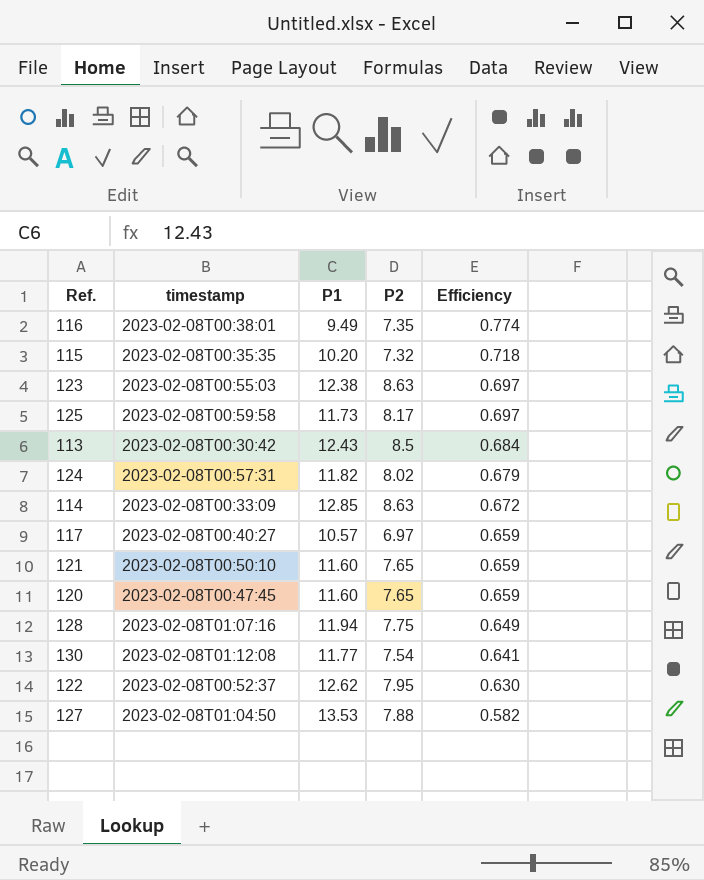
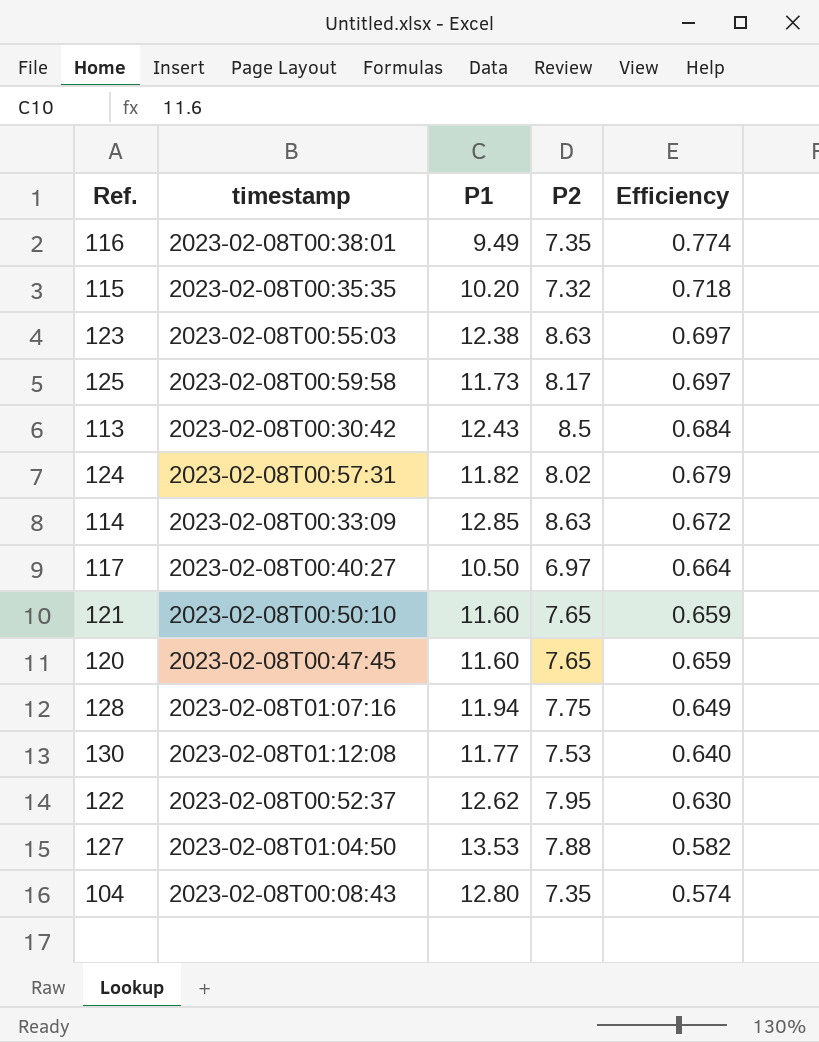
117 | P1: 10.57 -> 10.50
117 | Efficiency: 0.659 -> 0.664
130 | P2: 7.54 -> 7.53
130 | Efficiency: 0.641 -> 0.640
row 104: none -> 2023-02-08T00:08:43 | 12.80 | 7.35 | 0.574

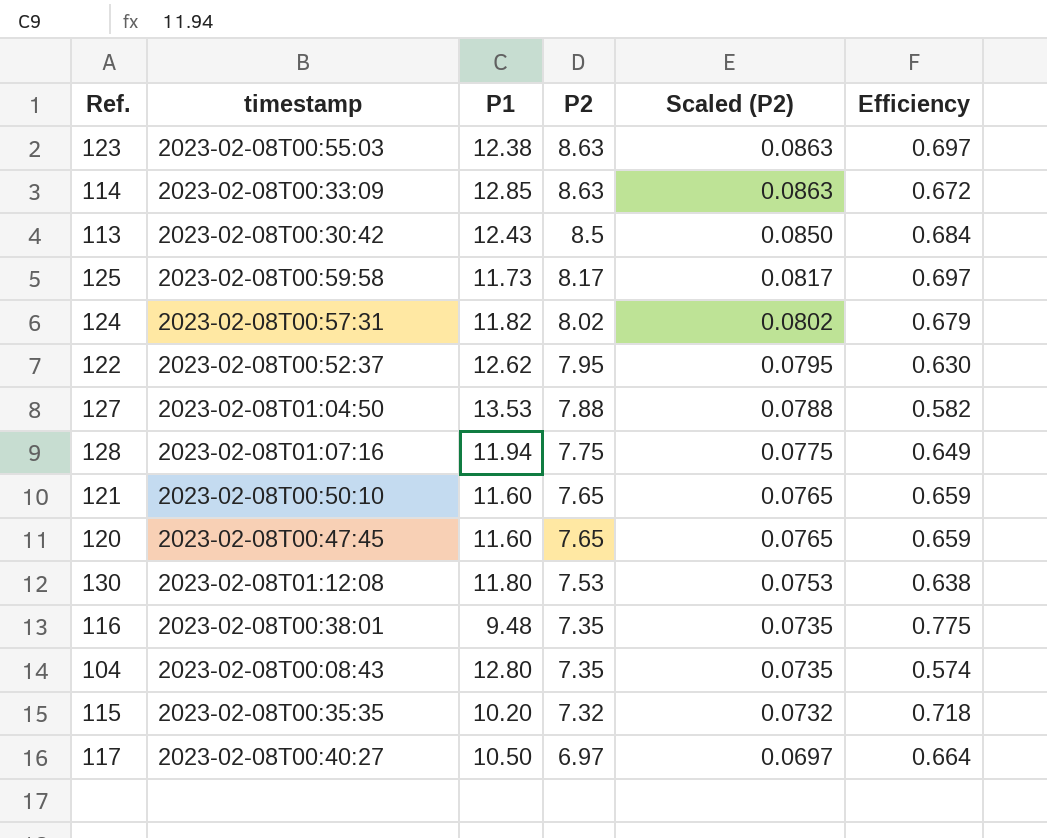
row order: Efficiency descending -> P2 descending
column Scaled (P2) | formula: none -> [P2] * 0.01
130 | P1: 11.77 -> 11.80
130 | Efficiency: 0.640 -> 0.638
116 | P1: 9.49 -> 9.48
116 | Efficiency: 0.774 -> 0.775

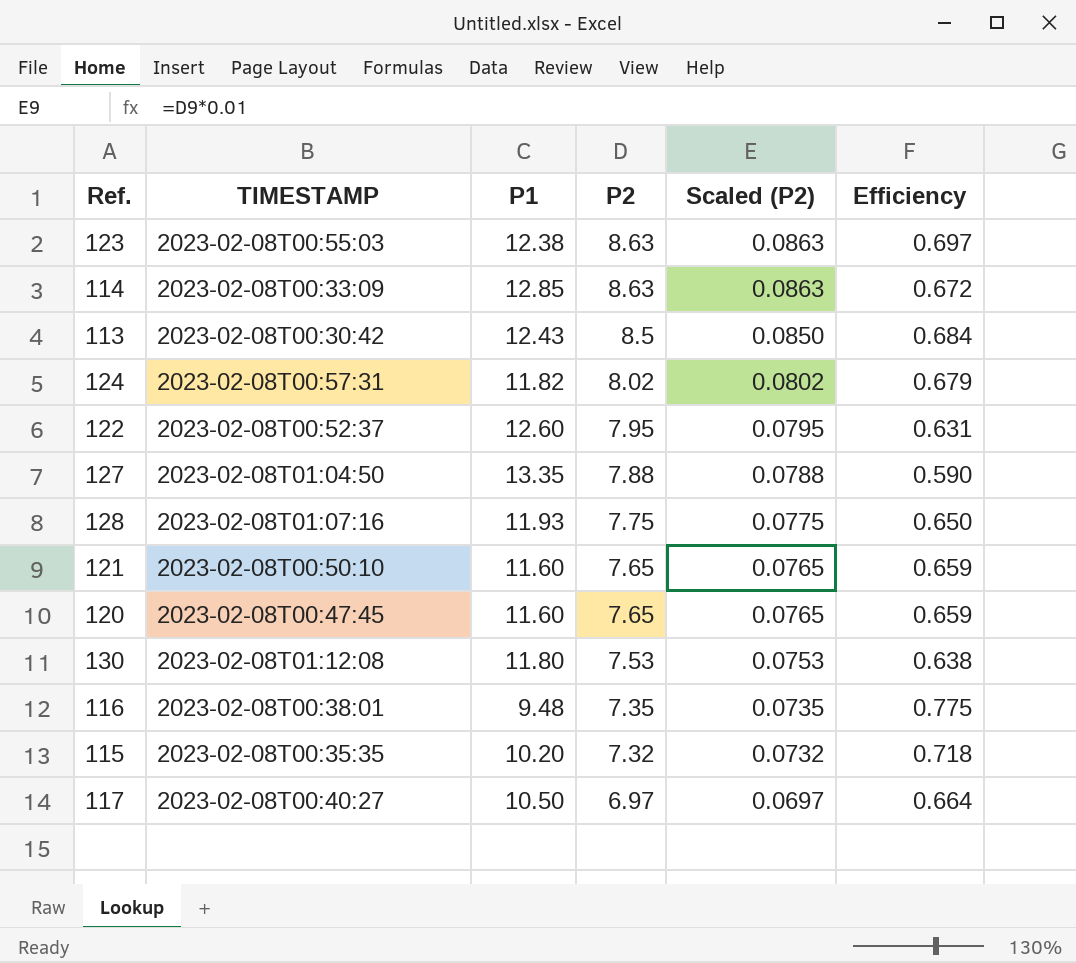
column name: timestamp -> TIMESTAMP
row 125: 2023-02-08T00:59:58 | 11.73 | 8.17 | 0.0817 | 0.697 -> none
row 104: 2023-02-08T00:08:43 | 12.80 | 7.35 | 0.0735 | 0.574 -> none
122 | P1: 12.62 -> 12.60
122 | Efficiency: 0.630 -> 0.631
127 | P1: 13.53 -> 13.35
127 | Efficiency: 0.582 -> 0.590
128 | P1: 11.94 -> 11.93
128 | Efficiency: 0.649 -> 0.650

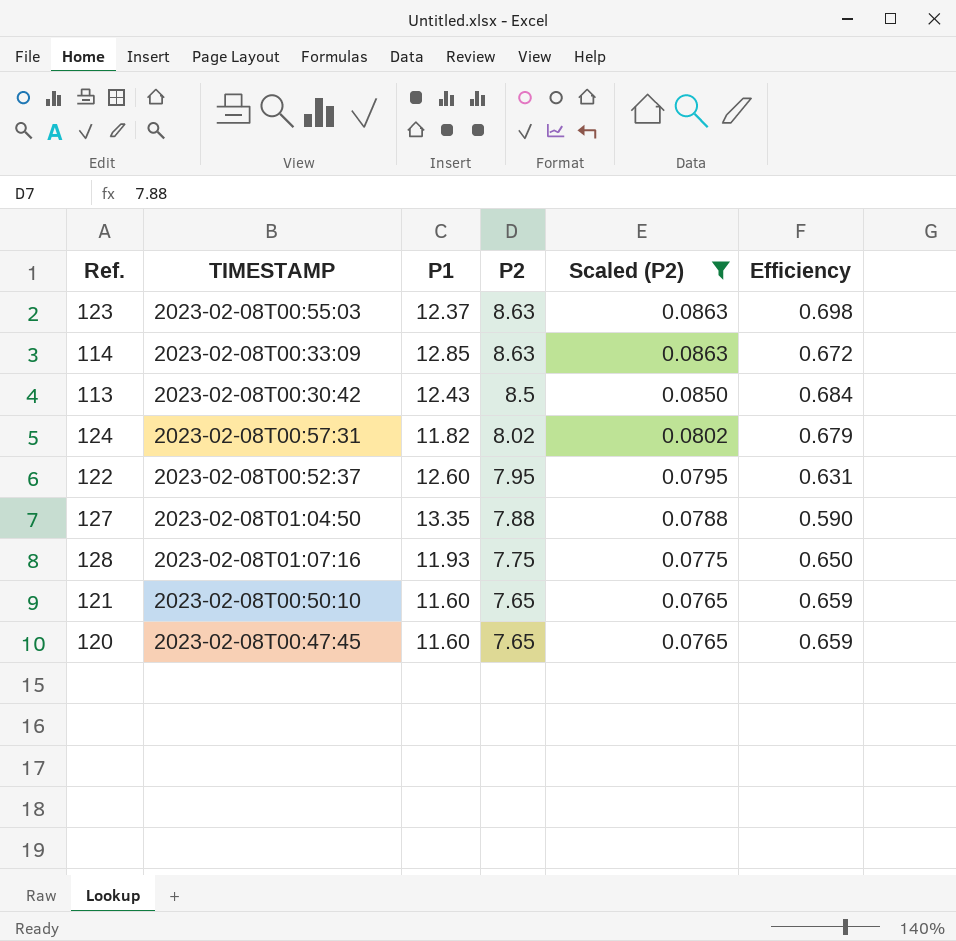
filter: none -> Scaled (P2) >= 0.0765
123 | P1: 12.38 -> 12.37
123 | Efficiency: 0.697 -> 0.698

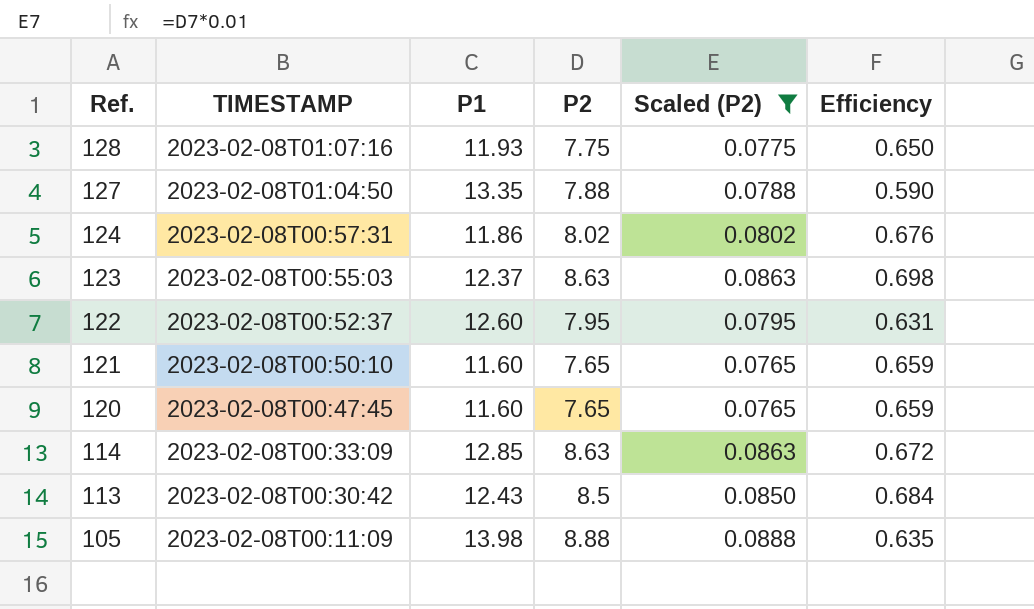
row order: P2 descending -> Ref. descending
124 | P1: 11.82 -> 11.86
124 | Efficiency: 0.679 -> 0.676
row 105: none -> 2023-02-08T00:11:09 | 13.98 | 8.88 | 0.0888 | 0.635

